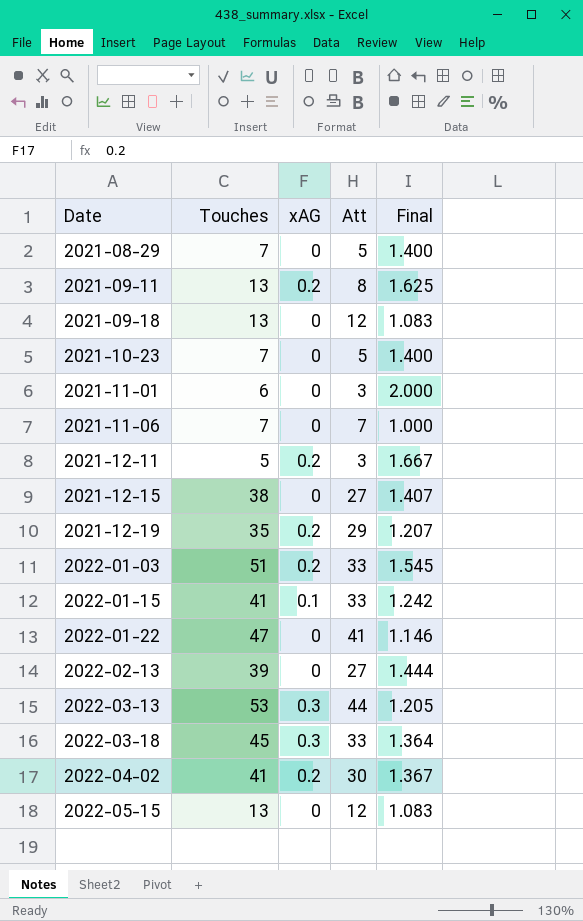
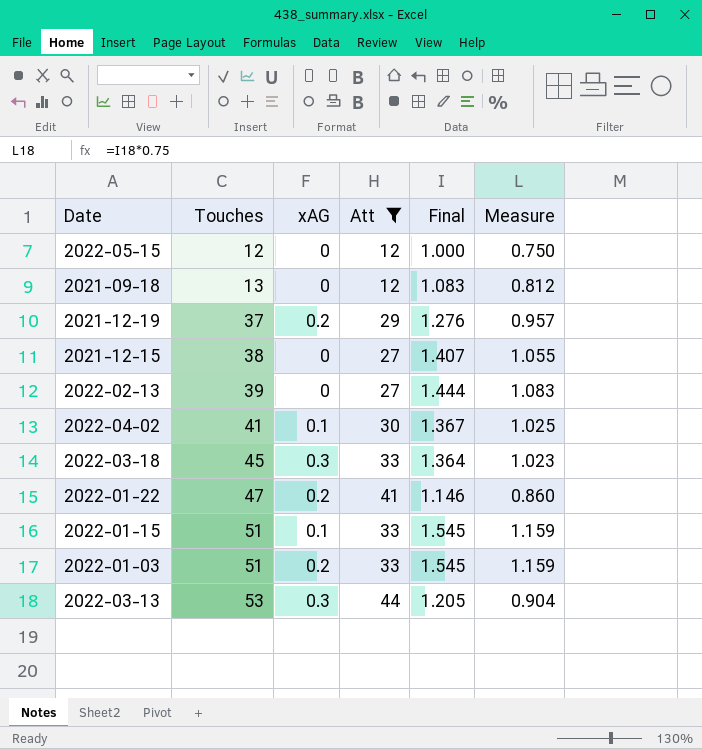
filter: none -> Att >= 12
row order: Date ascending -> Touches ascending
column Measure | formula: none -> [Final] * 0.75
2022-05-15 | Touches: 13 -> 12
2022-05-15 | Final: 1.083 -> 1.000
2021-12-19 | Touches: 35 -> 37
2021-12-19 | Final: 1.207 -> 1.276
2022-04-02 | xAG: 0.2 -> 0.1
2022-01-22 | xAG: 0 -> 0.2
2022-01-15 | Touches: 41 -> 51
2022-01-15 | Final: 1.242 -> 1.545

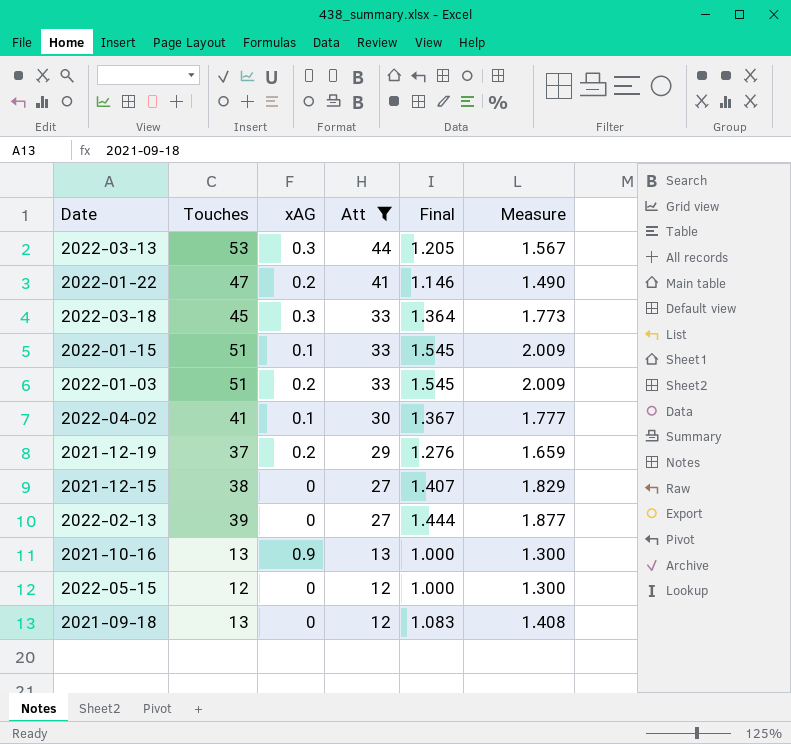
row order: Touches ascending -> Att descending
column Measure | formula: [Final] * 0.75 -> [Final] * 1.3
row 2021-10-16: none -> 13 | 0.9 | 13 | 1.000 | 1.300

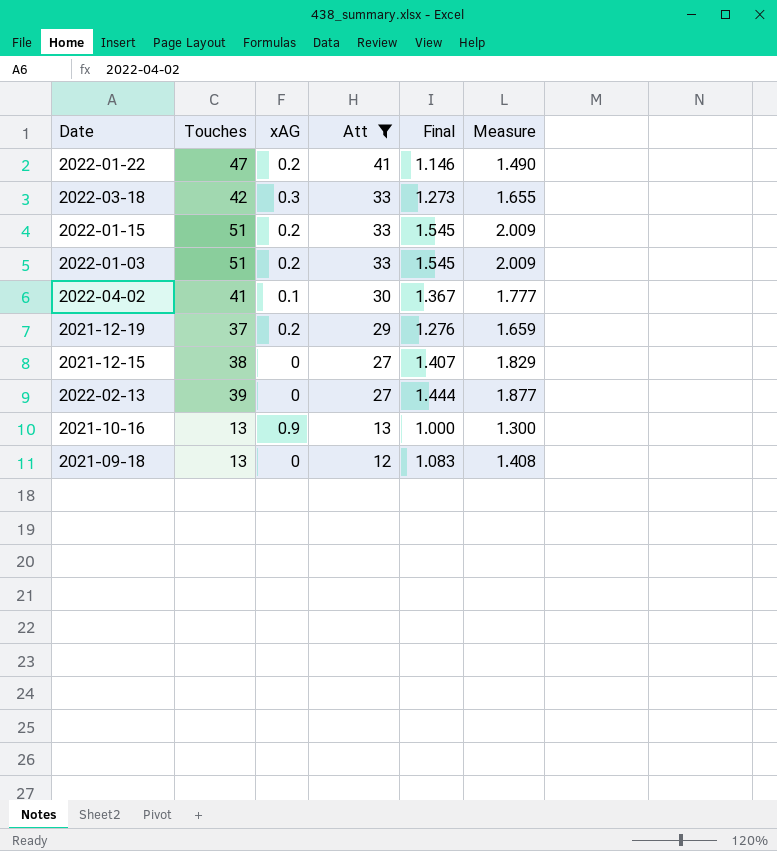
row 2022-03-13: 53 | 0.3 | 44 | 1.205 | 1.567 -> none
row 2022-05-15: 12 | 0 | 12 | 1.000 | 1.300 -> none
2022-03-18 | Touches: 45 -> 42
2022-03-18 | Final: 1.364 -> 1.273
2022-03-18 | Measure: 1.773 -> 1.655
2022-01-15 | xAG: 0.1 -> 0.2

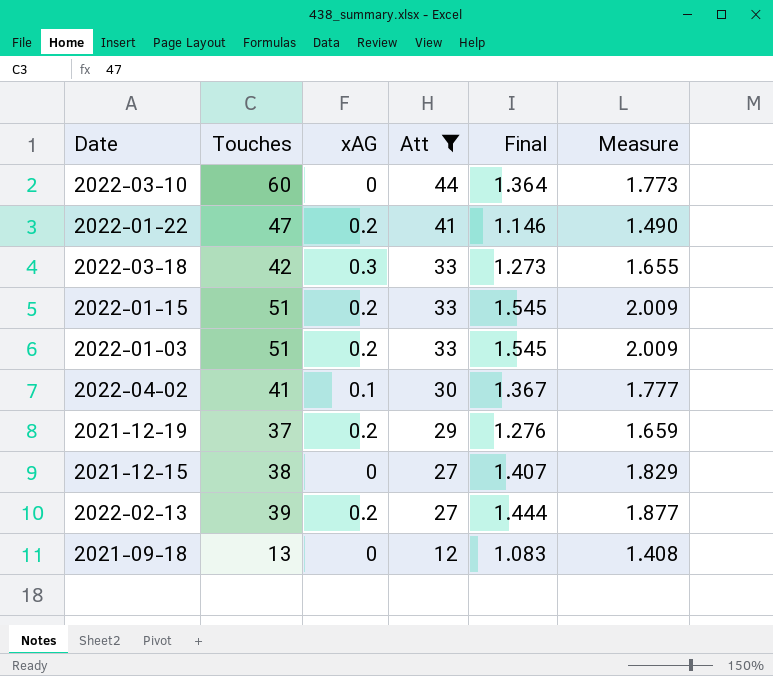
row 2021-10-16: 13 | 0.9 | 13 | 1.000 | 1.300 -> none
row 2022-03-10: none -> 60 | 0 | 44 | 1.364 | 1.773
2022-02-13 | xAG: 0 -> 0.2

